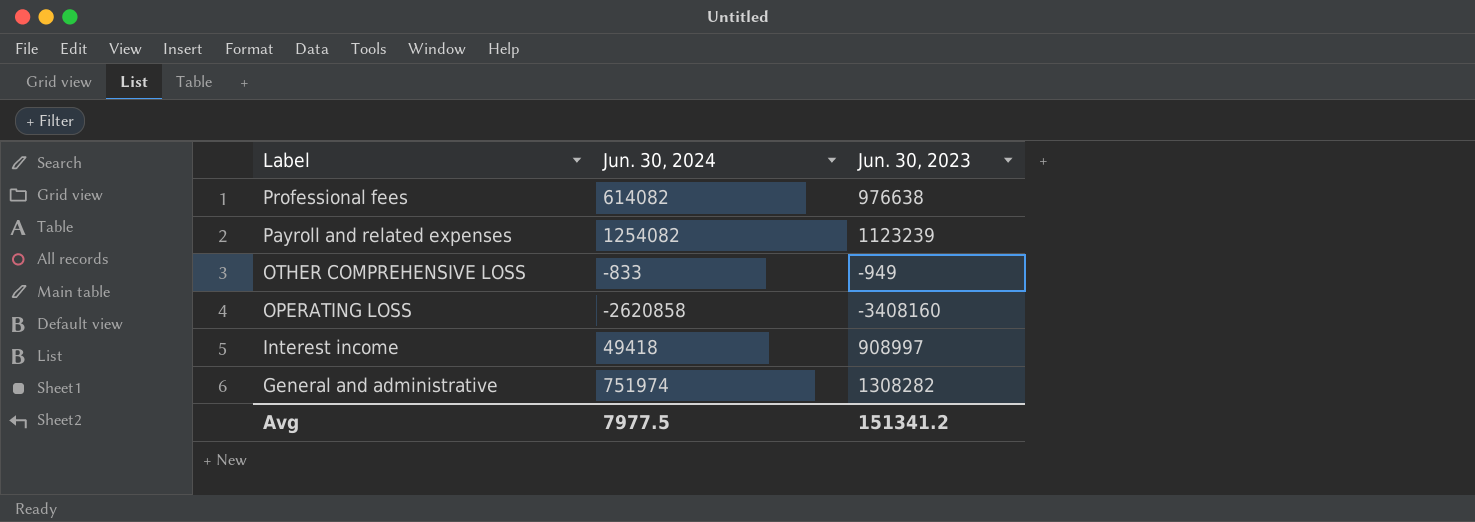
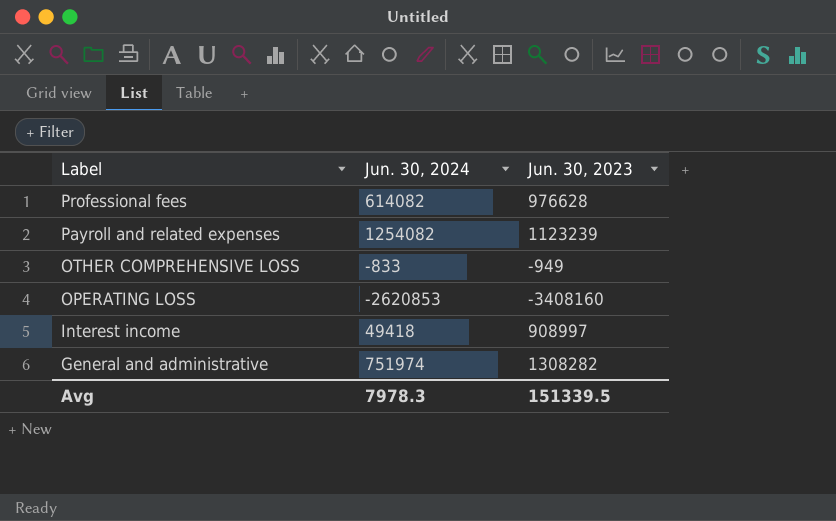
Professional fees | Jun. 30, 2023: 976638 -> 976628
OPERATING LOSS | Jun. 30, 2024: -2620858 -> -2620853
Avg | Jun. 30, 2024: 7977.5 -> 7978.3
Avg | Jun. 30, 2023: 151341.2 -> 151339.5

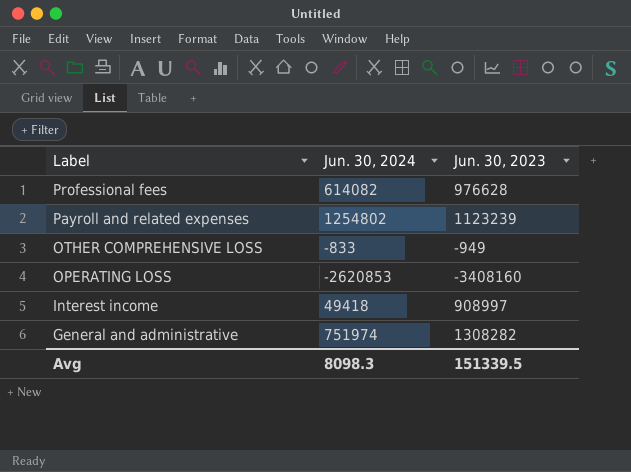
Payroll and related expenses | Jun. 30, 2024: 1254082 -> 1254802
Avg | Jun. 30, 2024: 7978.3 -> 8098.3

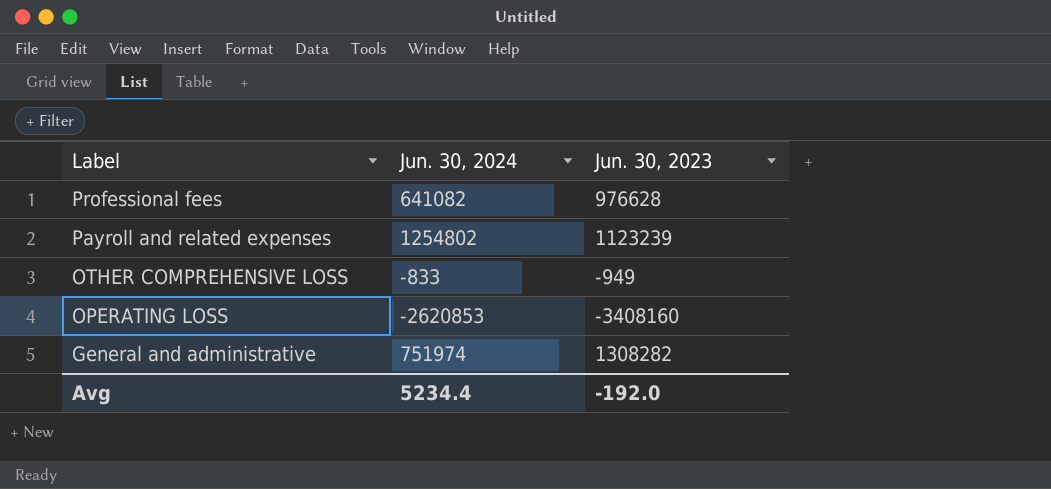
row Interest income: 49418 | 908997 -> none
Professional fees | Jun. 30, 2024: 614082 -> 641082
Avg | Jun. 30, 2024: 8098.3 -> 5234.4
Avg | Jun. 30, 2023: 151339.5 -> -192.0

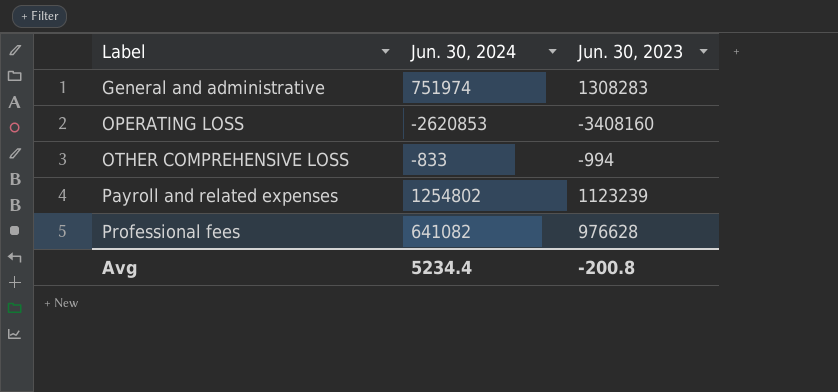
row order: Label descending -> Label ascending
General and administrative | Jun. 30, 2023: 1308282 -> 1308283
OTHER COMPREHENSIVE LOSS | Jun. 30, 2023: -949 -> -994
Avg | Jun. 30, 2023: -192.0 -> -200.8

